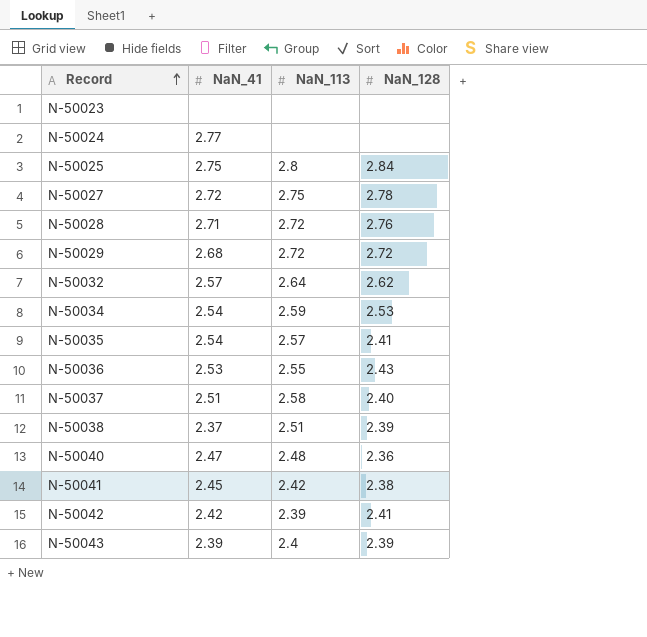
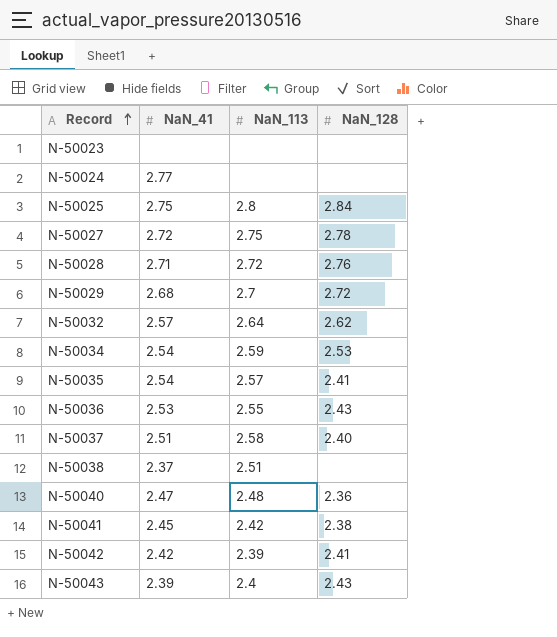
N-50029 | NaN_113: 2.72 -> 2.7
N-50038 | NaN_128: 2.39 -> none
N-50043 | NaN_128: 2.39 -> 2.43

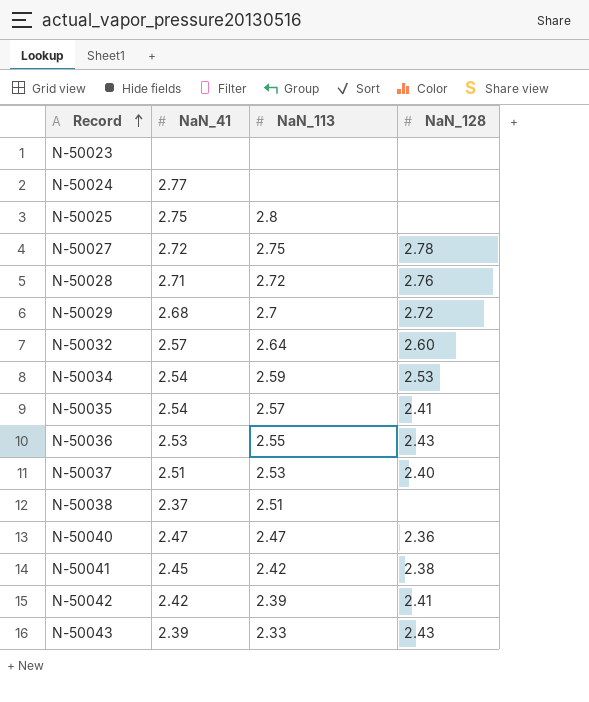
N-50025 | NaN_128: 2.84 -> none
N-50032 | NaN_128: 2.62 -> 2.60
N-50037 | NaN_113: 2.58 -> 2.53
N-50040 | NaN_113: 2.48 -> 2.47
N-50043 | NaN_113: 2.4 -> 2.33

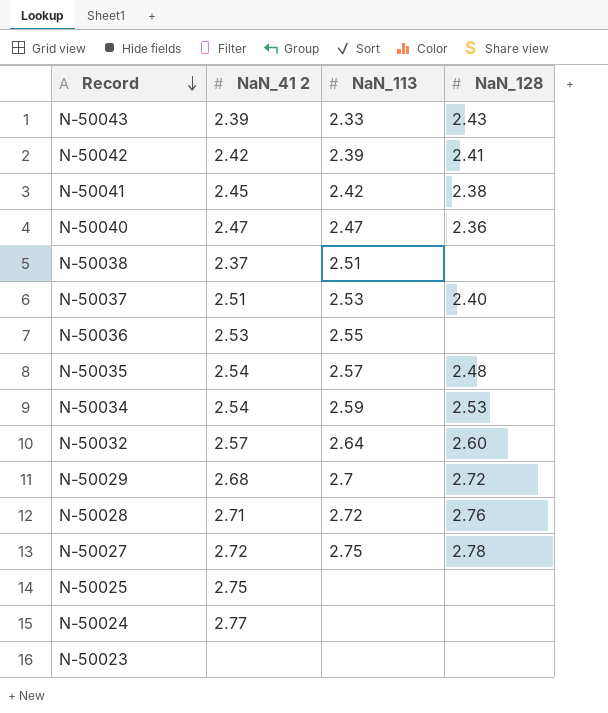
row order: Record ascending -> Record descending
column name: NaN_41 -> NaN_41 2
N-50036 | NaN_128: 2.43 -> none
N-50035 | NaN_128: 2.41 -> 2.48
N-50025 | NaN_113: 2.8 -> none

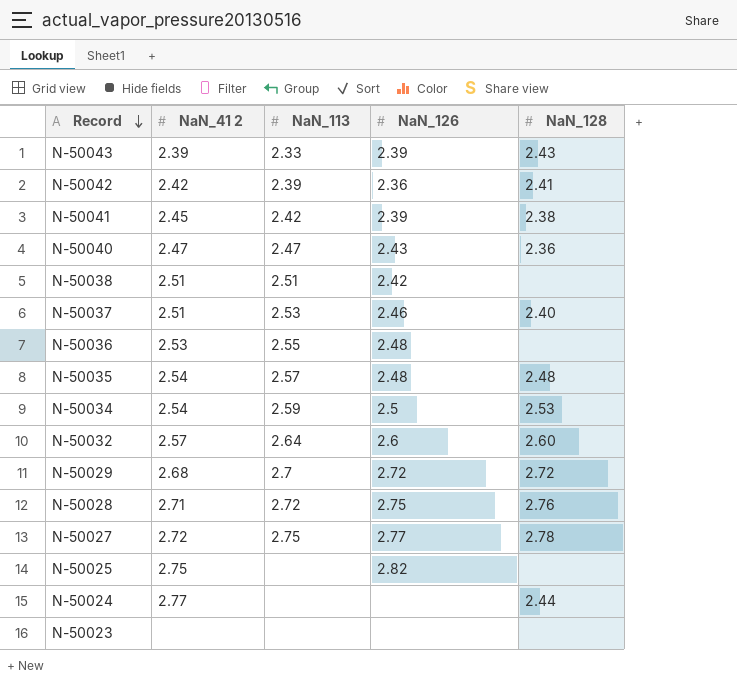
column NaN_126 | position: none -> 4
N-50038 | NaN_41 2: 2.37 -> 2.51
N-50024 | NaN_128: none -> 2.44

